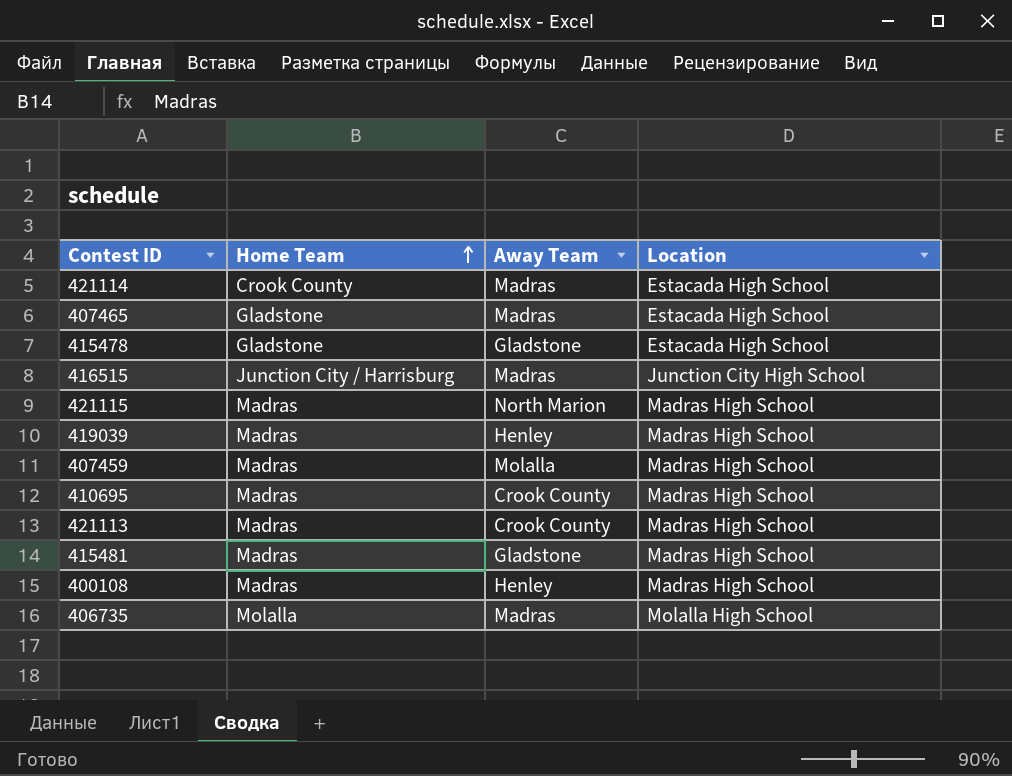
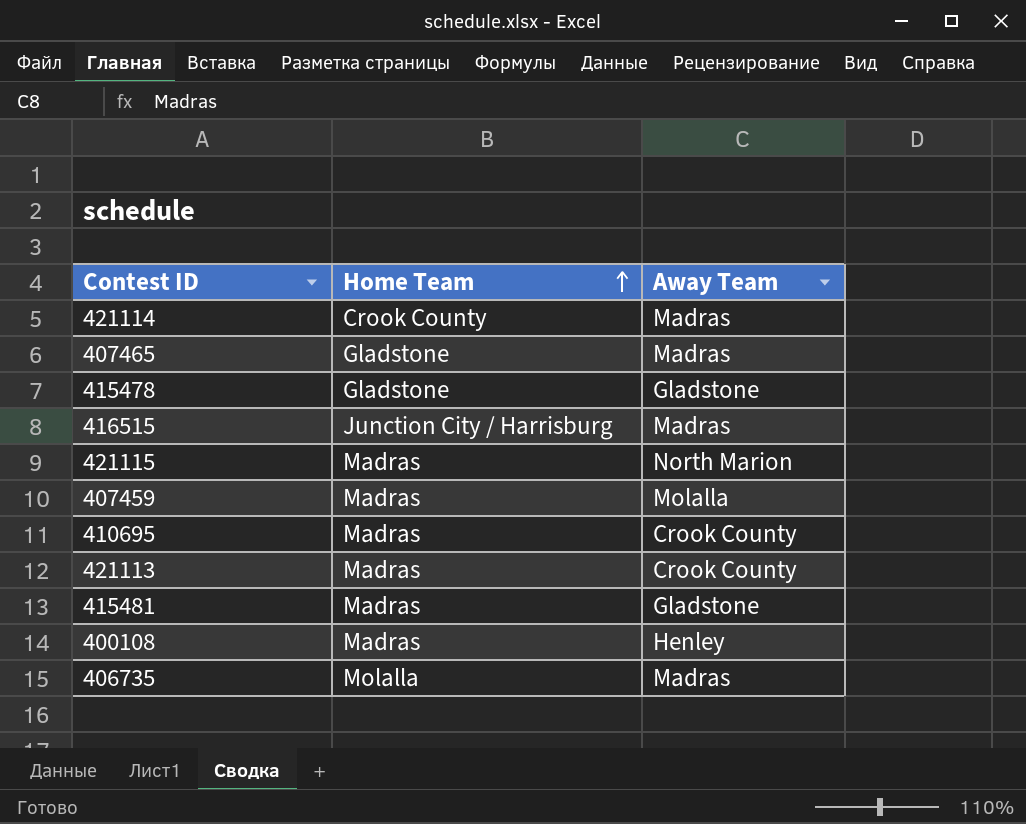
column Location | position: 4 -> none
row 419039: Madras | Henley | Madras High School -> none

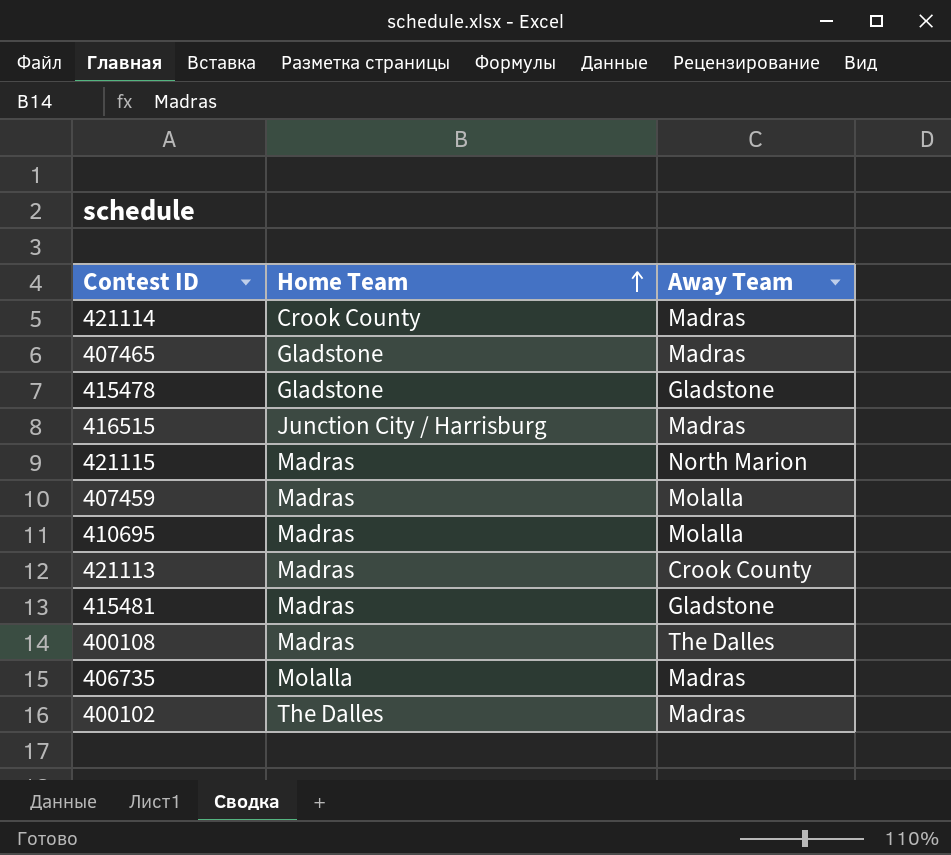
410695 | Away Team: Crook County -> Molalla
400108 | Away Team: Henley -> The Dalles
row 400102: none -> The Dalles | Madras

